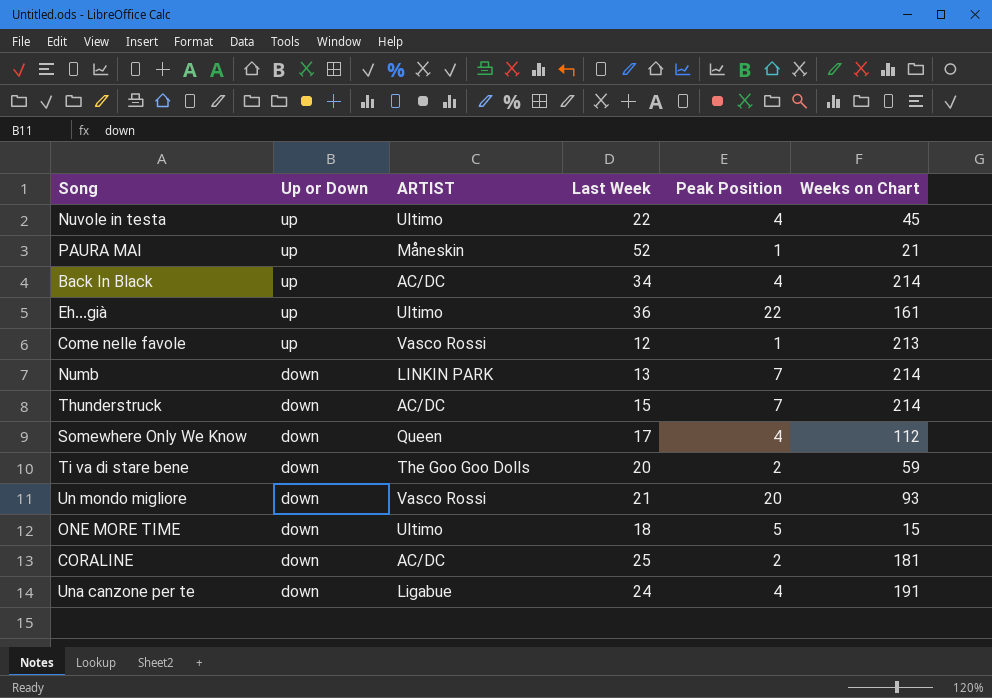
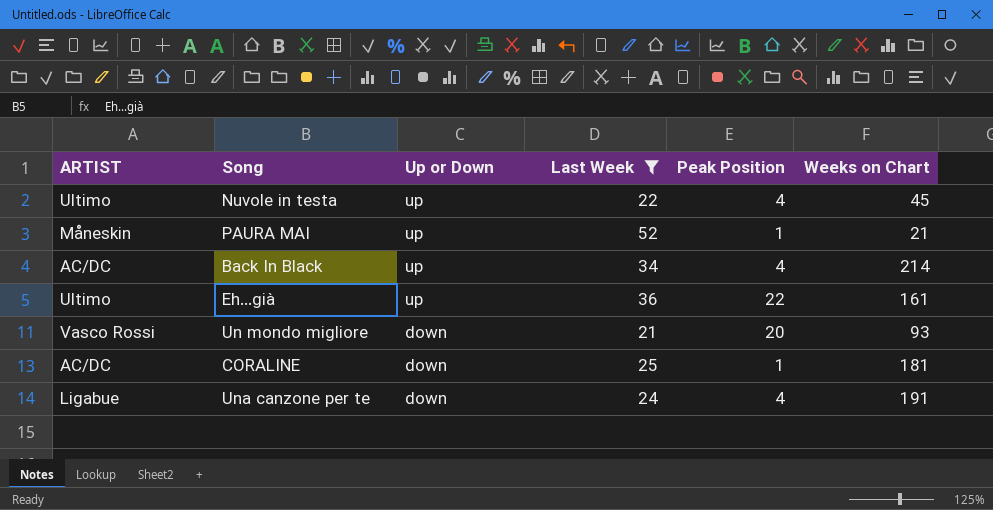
filter: none -> Last Week >= 21
column ARTIST | position: 3 -> 1
CORALINE | Peak Position: 2 -> 1

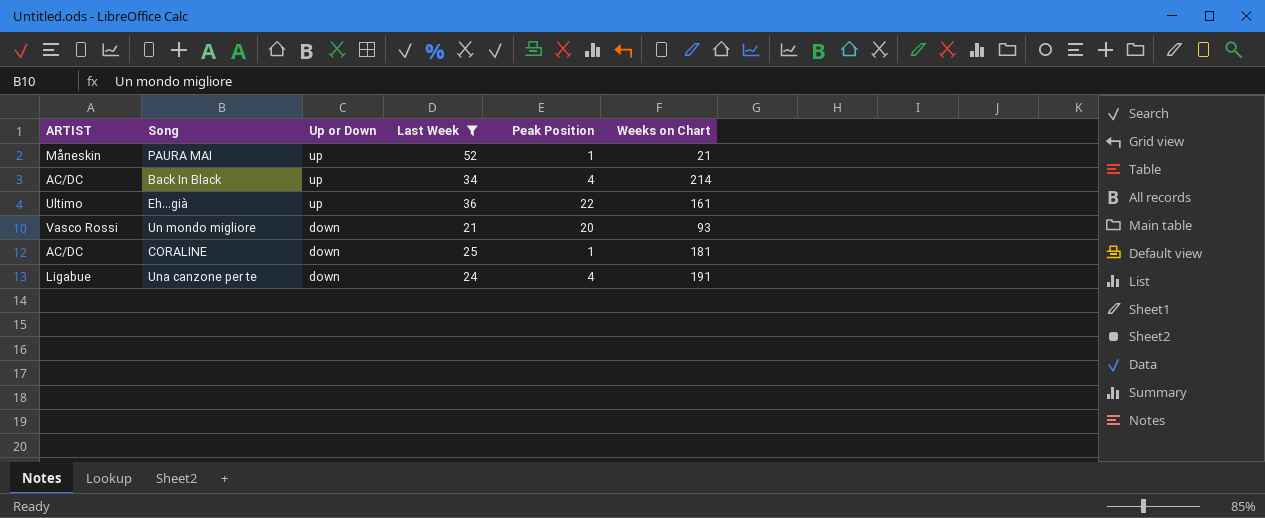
row Nuvole in testa: Ultimo | up | 22 | 4 | 45 -> none

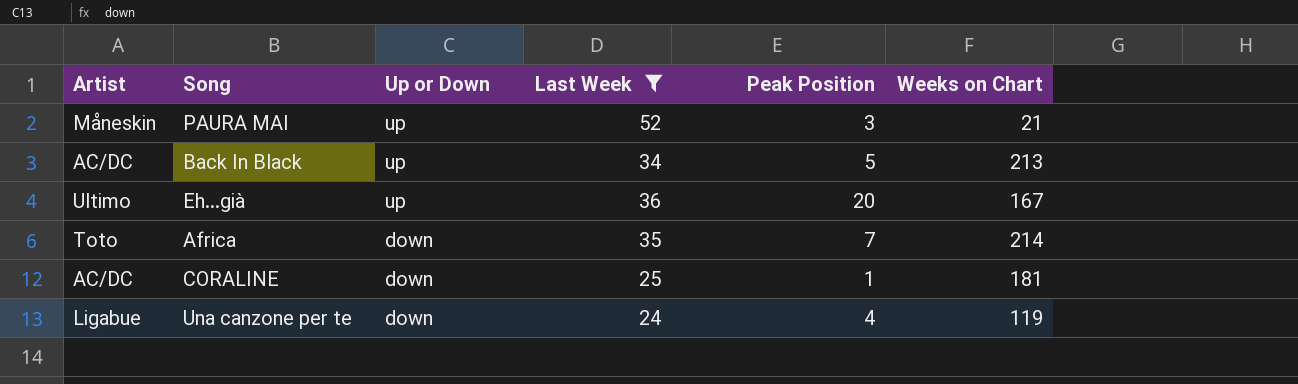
column name: ARTIST -> Artist
row Un mondo migliore: Vasco Rossi | down | 21 | 20 | 93 -> none
PAURA MAI | Peak Position: 1 -> 3
Back In Black | Peak Position: 4 -> 5
Back In Black | Weeks on Chart: 214 -> 213
Eh...già | Peak Position: 22 -> 20
Eh...già | Weeks on Chart: 161 -> 167
row Africa: none -> Toto | down | 35 | 7 | 214
Una canzone per te | Weeks on Chart: 191 -> 119

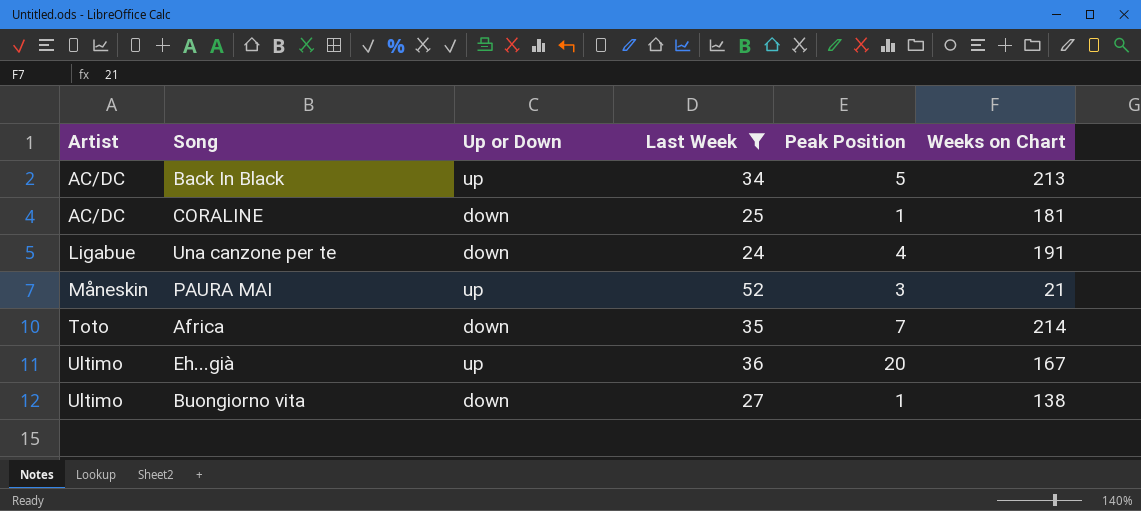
row order: Up or Down descending -> Artist ascending
Una canzone per te | Weeks on Chart: 119 -> 191
row Buongiorno vita: none -> Ultimo | down | 27 | 1 | 138

